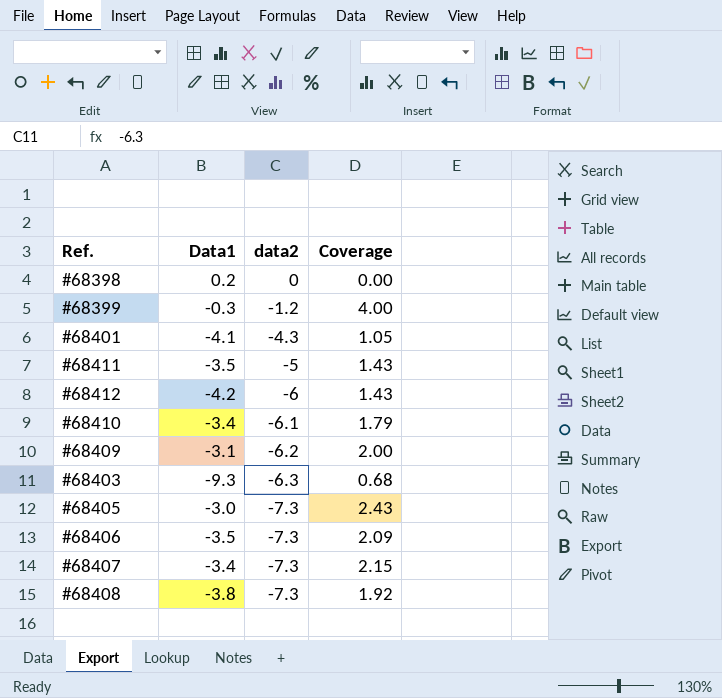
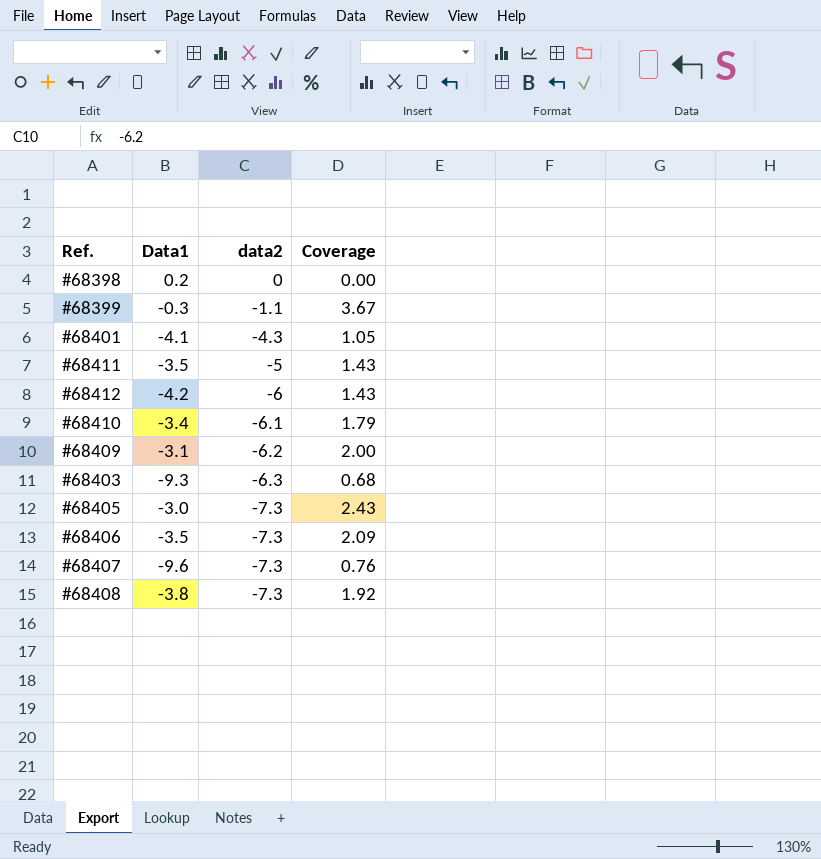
#68399 | data2: -1.2 -> -1.1
#68399 | Coverage: 4.00 -> 3.67
#68407 | Data1: -3.4 -> -9.6
#68407 | Coverage: 2.15 -> 0.76

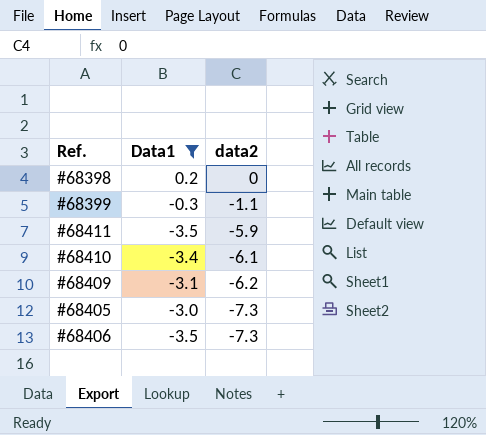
filter: none -> Data1 >= -3.5
column Coverage | formula: [data2] / [Data1] -> none
#68411 | data2: -5 -> -5.9

